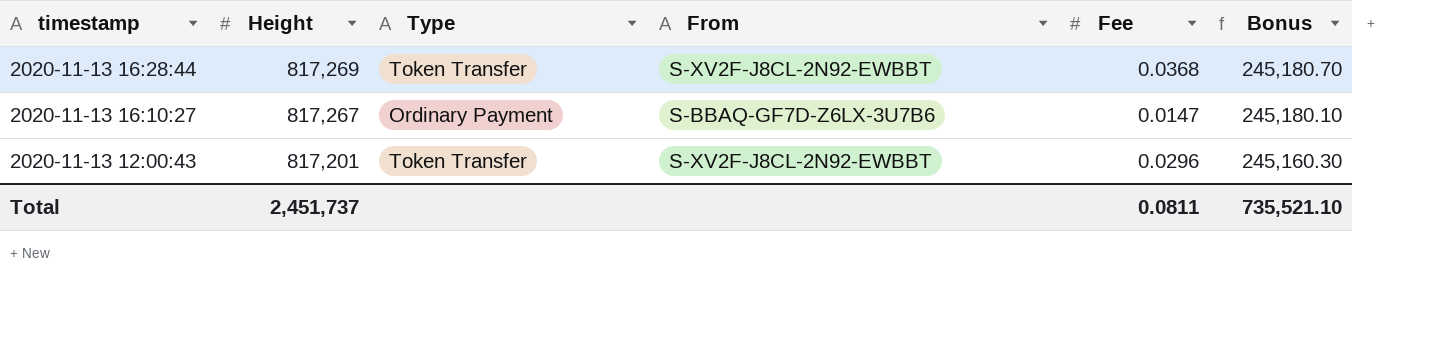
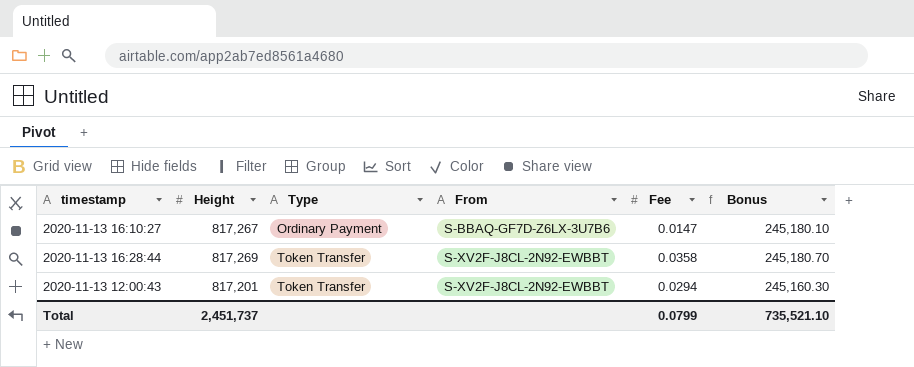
row order: timestamp descending -> Type ascending
2020-11-13 16:28:44 | Fee: 0.0368 -> 0.0358
2020-11-13 12:00:43 | Fee: 0.0296 -> 0.0294
Total | Fee: 0.0811 -> 0.0799

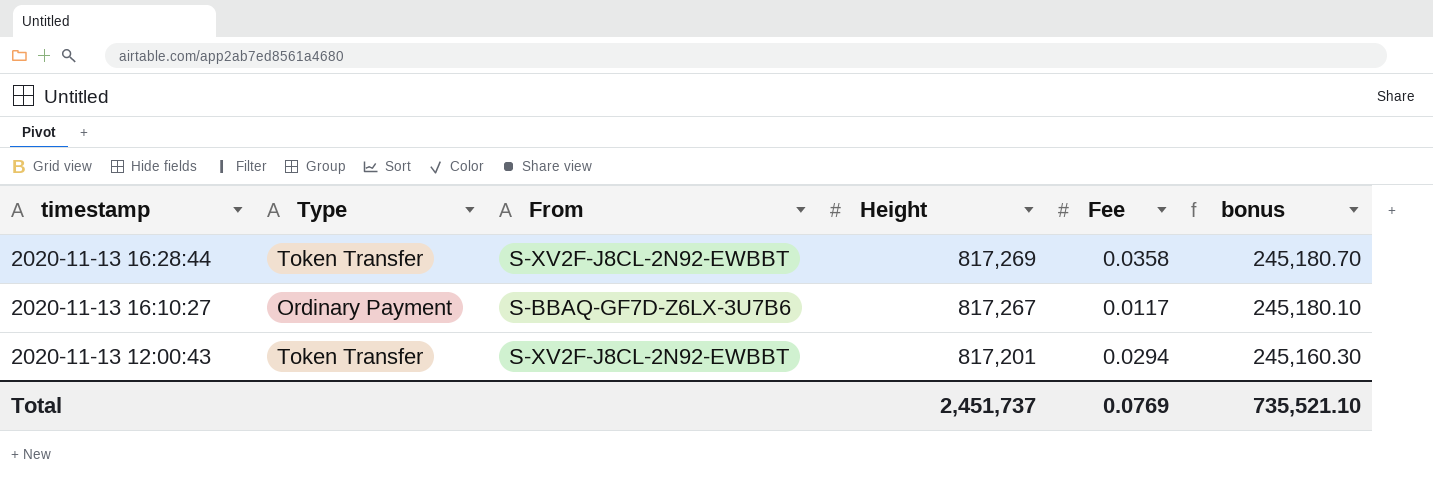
row order: Type ascending -> timestamp descending
column Height | position: 2 -> 4
column name: Bonus -> bonus
2020-11-13 16:10:27 | Fee: 0.0147 -> 0.0117
Total | Fee: 0.0799 -> 0.0769

